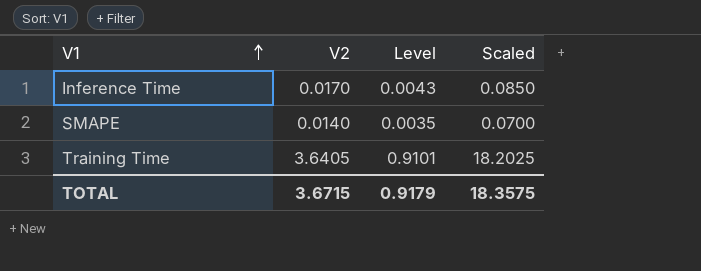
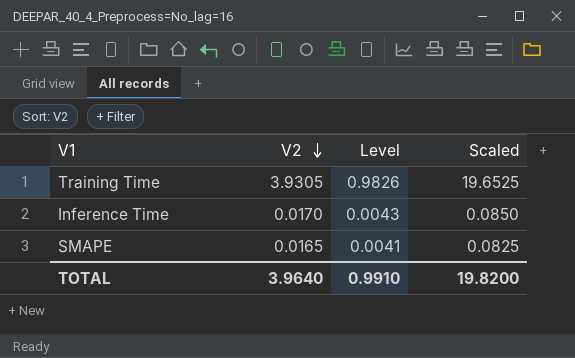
row order: V1 ascending -> V2 descending
Training Time | V2: 3.6405 -> 3.9305
Training Time | Level: 0.9101 -> 0.9826
Training Time | Scaled: 18.2025 -> 19.6525
SMAPE | V2: 0.0140 -> 0.0165
SMAPE | Level: 0.0035 -> 0.0041
SMAPE | Scaled: 0.0700 -> 0.0825
TOTAL | V2: 3.6715 -> 3.9640
TOTAL | Level: 0.9179 -> 0.9910
TOTAL | Scaled: 18.3575 -> 19.8200

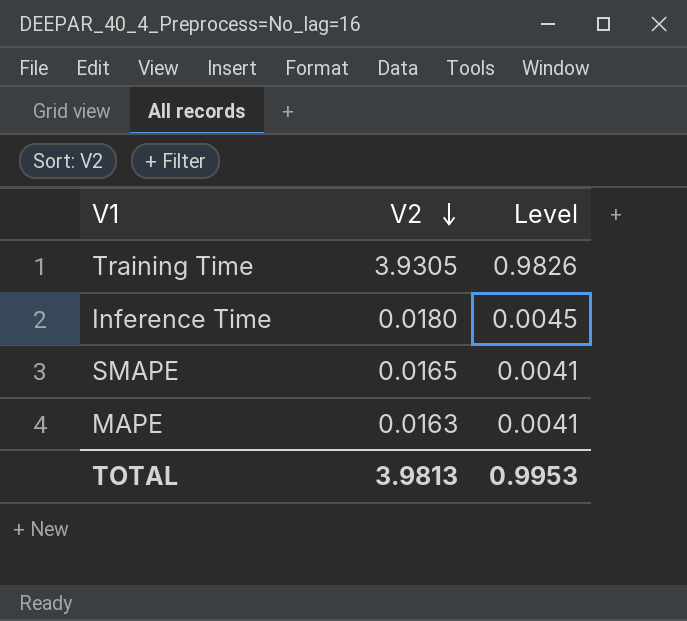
column Scaled | formula: [V2] * 5 -> none
Inference Time | V2: 0.0170 -> 0.0180
Inference Time | Level: 0.0043 -> 0.0045
row MAPE: none -> 0.0163 | 0.0041
TOTAL | V2: 3.9640 -> 3.9813
TOTAL | Level: 0.9910 -> 0.9953

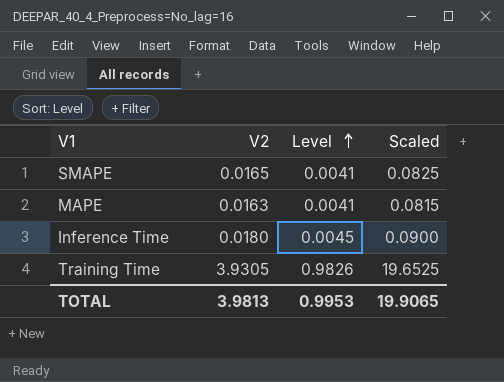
row order: V2 descending -> Level ascending
column Scaled | formula: none -> [V2] * 5

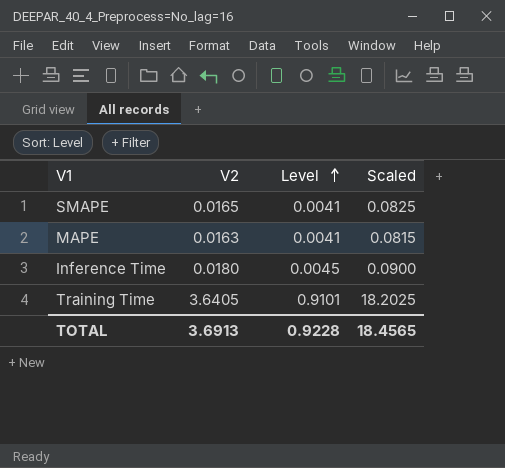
Training Time | V2: 3.9305 -> 3.6405
Training Time | Level: 0.9826 -> 0.9101
Training Time | Scaled: 19.6525 -> 18.2025
TOTAL | V2: 3.9813 -> 3.6913
TOTAL | Level: 0.9953 -> 0.9228
TOTAL | Scaled: 19.9065 -> 18.4565

